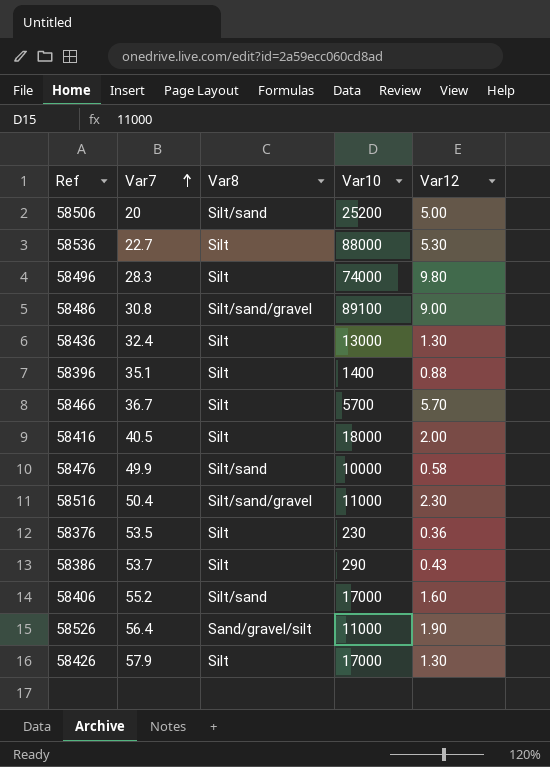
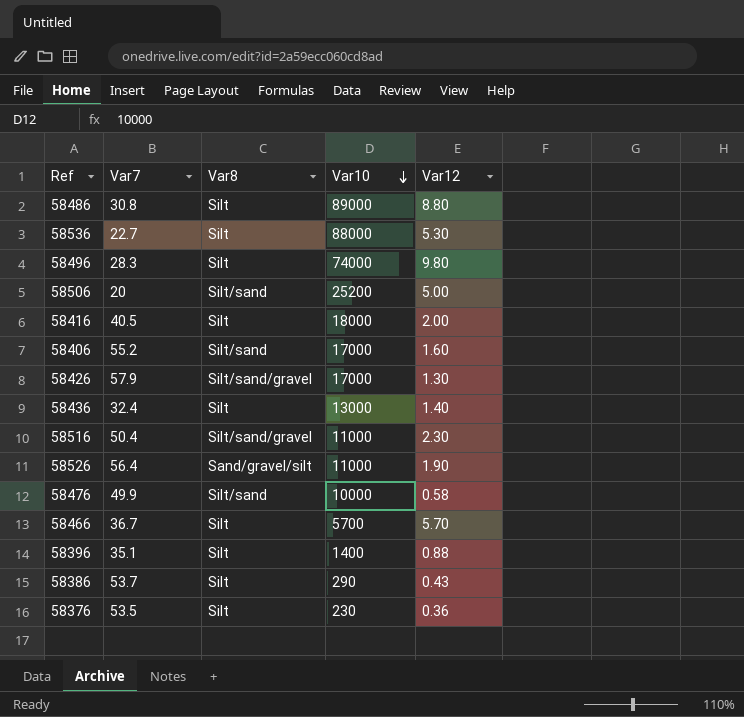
row order: Var7 ascending -> Var10 descending
58486 | Var8: Silt/sand/gravel -> Silt
58486 | Var10: 89100 -> 89000
58486 | Var12: 9.00 -> 8.80
58426 | Var8: Silt -> Silt/sand/gravel
58436 | Var12: 1.30 -> 1.40

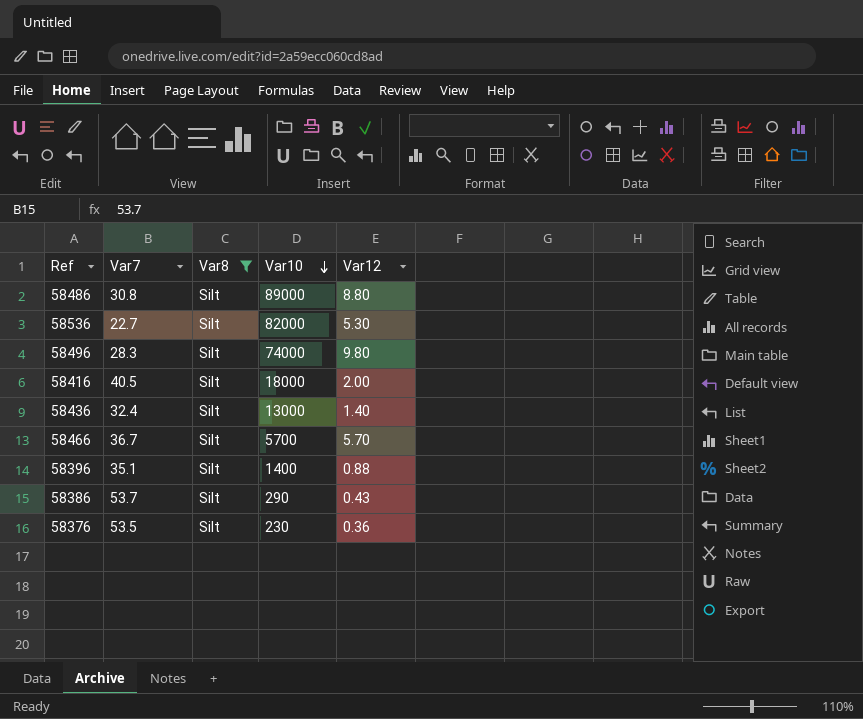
filter: none -> Var8 = Silt
58536 | Var10: 88000 -> 82000

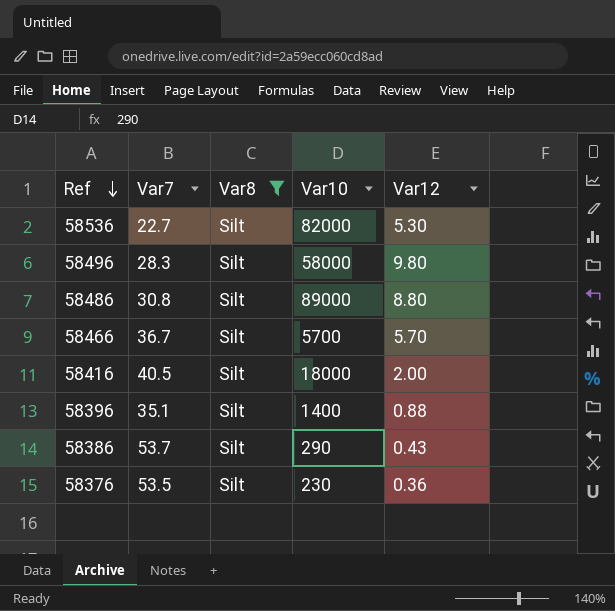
row order: Var10 descending -> Ref descending
row 58436: 32.4 | Silt | 13000 | 1.40 -> none
58496 | Var10: 74000 -> 58000

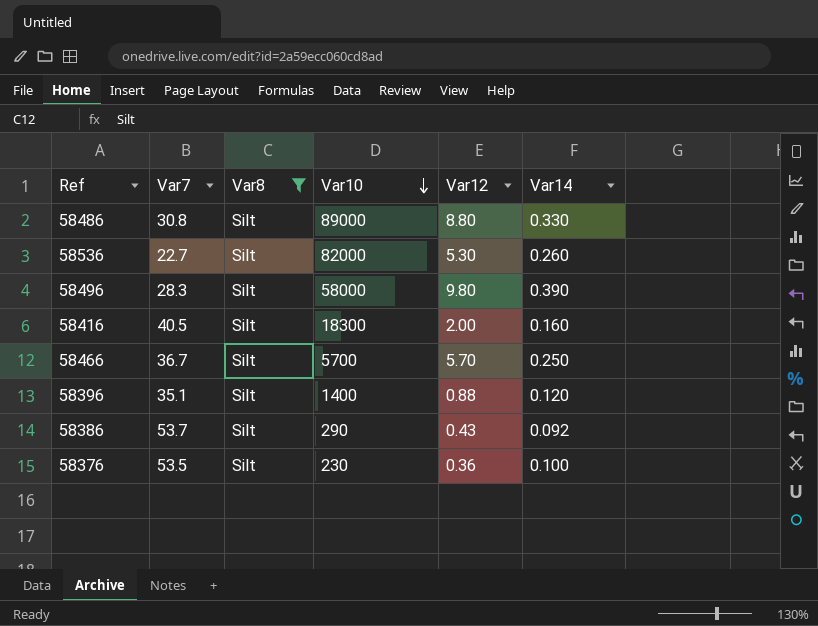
row order: Ref descending -> Var10 descending
column Var14 | position: none -> 6
58416 | Var10: 18000 -> 18300

